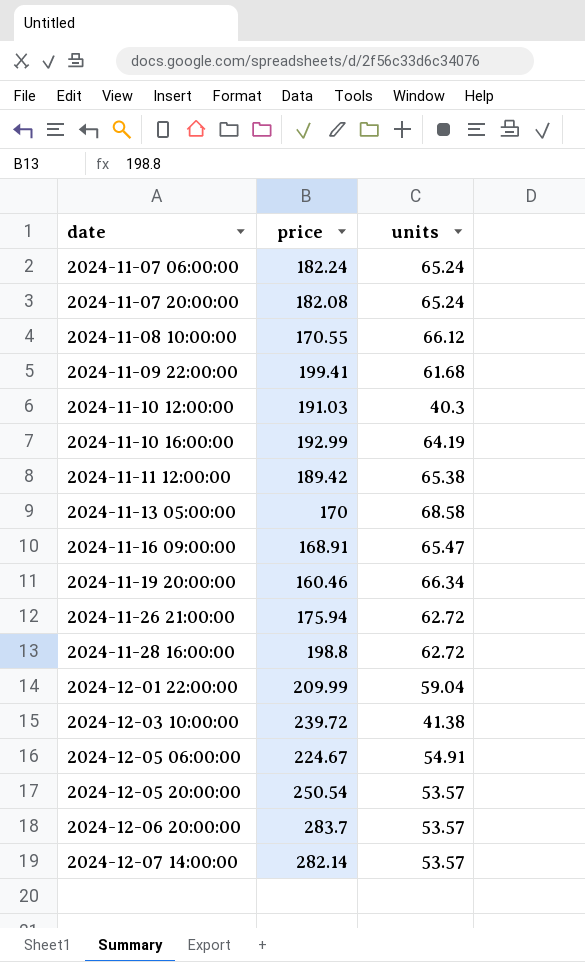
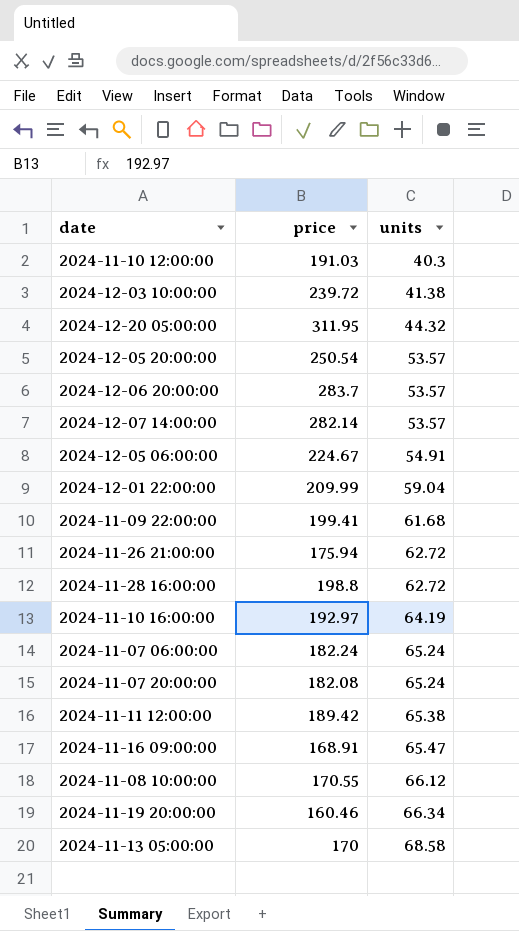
row order: date ascending -> units ascending
row 2024-12-20 05:00:00: none -> 311.95 | 44.32
2024-11-10 16:00:00 | price: 192.99 -> 192.97

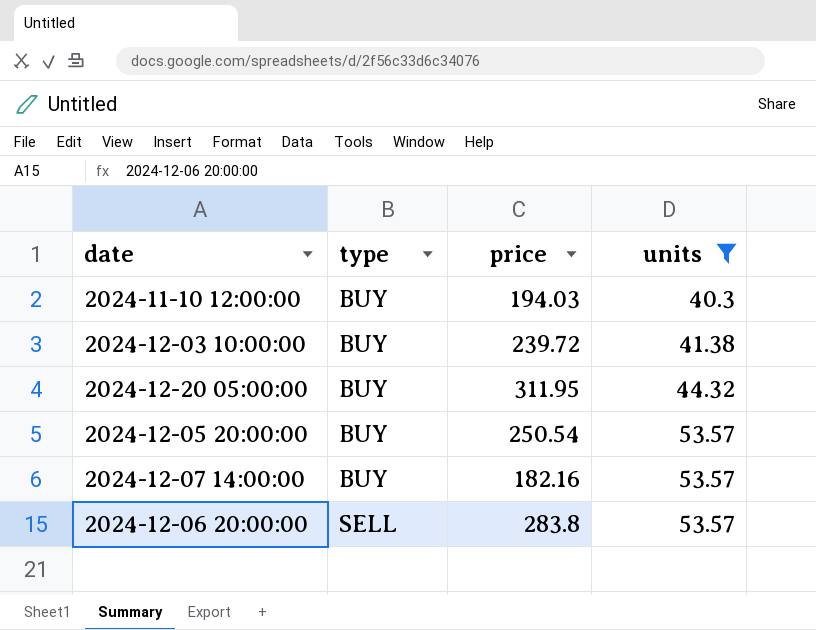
filter: none -> units <= 53.57
row order: units ascending -> type ascending
column type | position: none -> 2
2024-11-10 12:00:00 | price: 191.03 -> 194.03
2024-12-07 14:00:00 | price: 282.14 -> 182.16
2024-12-06 20:00:00 | price: 283.7 -> 283.8

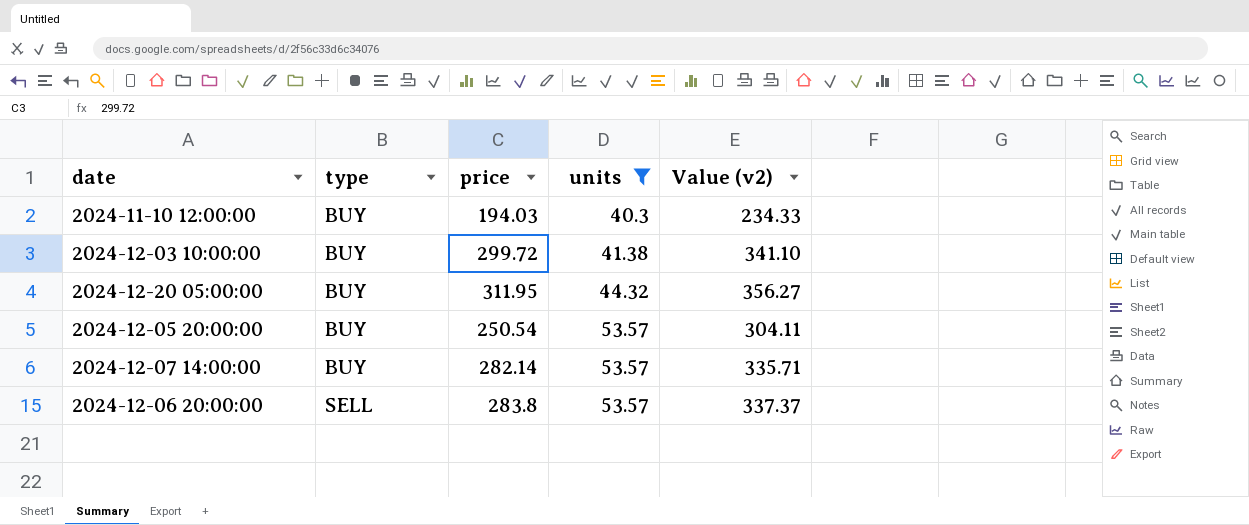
column Value (v2) | formula: none -> [price] + [units]
2024-12-03 10:00:00 | price: 239.72 -> 299.72
2024-12-07 14:00:00 | price: 182.16 -> 282.14

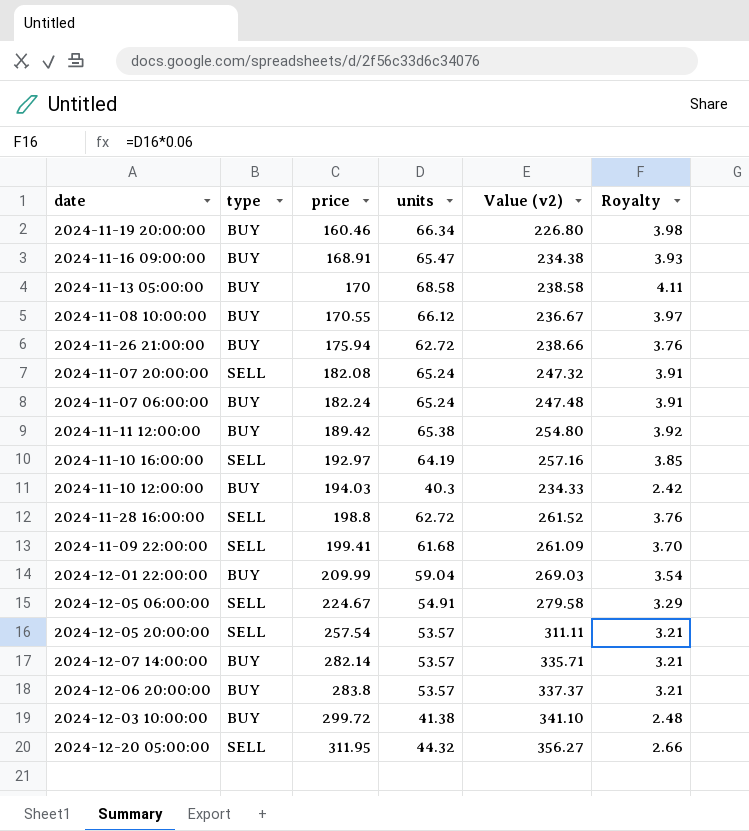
filter: units <= 53.57 -> none
row order: type ascending -> price ascending
column Royalty | formula: none -> [units] * 0.06
2024-12-05 20:00:00 | type: BUY -> SELL
2024-12-05 20:00:00 | price: 250.54 -> 257.54
2024-12-05 20:00:00 | Value (v2): 304.11 -> 311.11
2024-12-06 20:00:00 | type: SELL -> BUY
2024-12-20 05:00:00 | type: BUY -> SELL

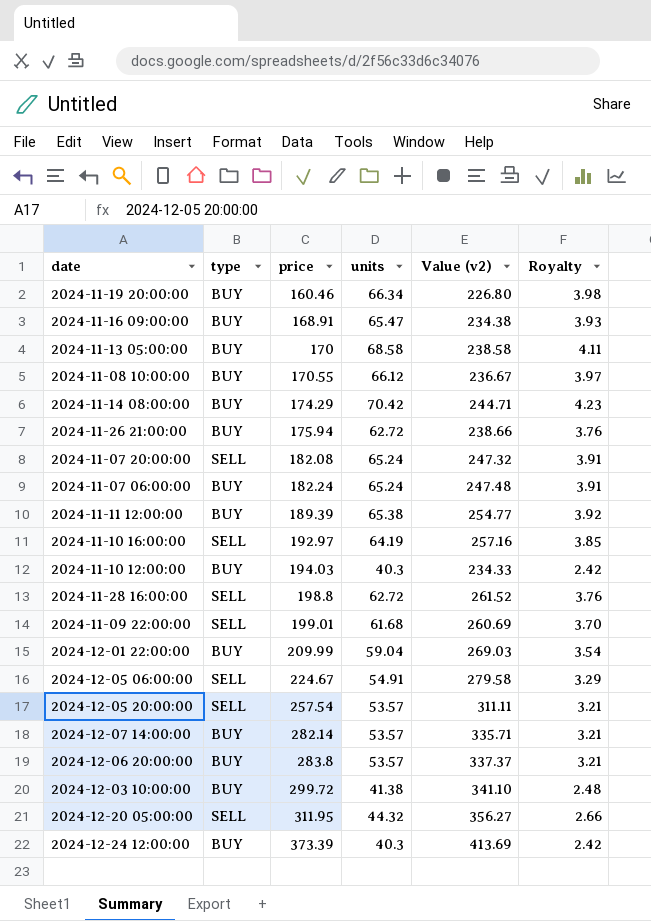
row 2024-11-14 08:00:00: none -> BUY | 174.29 | 70.42 | 244.71 | 4.23
2024-11-11 12:00:00 | price: 189.42 -> 189.39
2024-11-11 12:00:00 | Value (v2): 254.80 -> 254.77
2024-11-09 22:00:00 | price: 199.41 -> 199.01
2024-11-09 22:00:00 | Value (v2): 261.09 -> 260.69
row 2024-12-24 12:00:00: none -> BUY | 373.39 | 40.3 | 413.69 | 2.42

